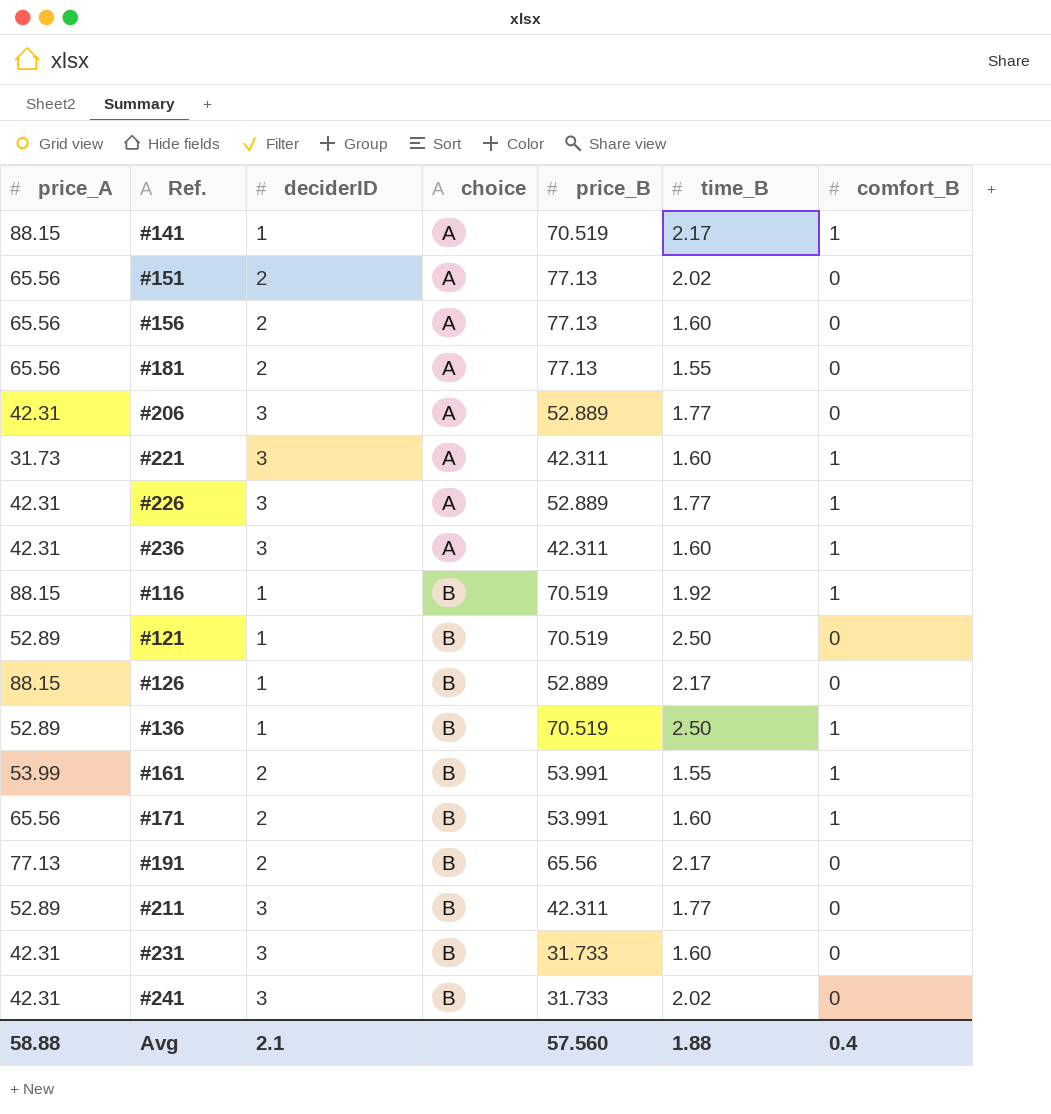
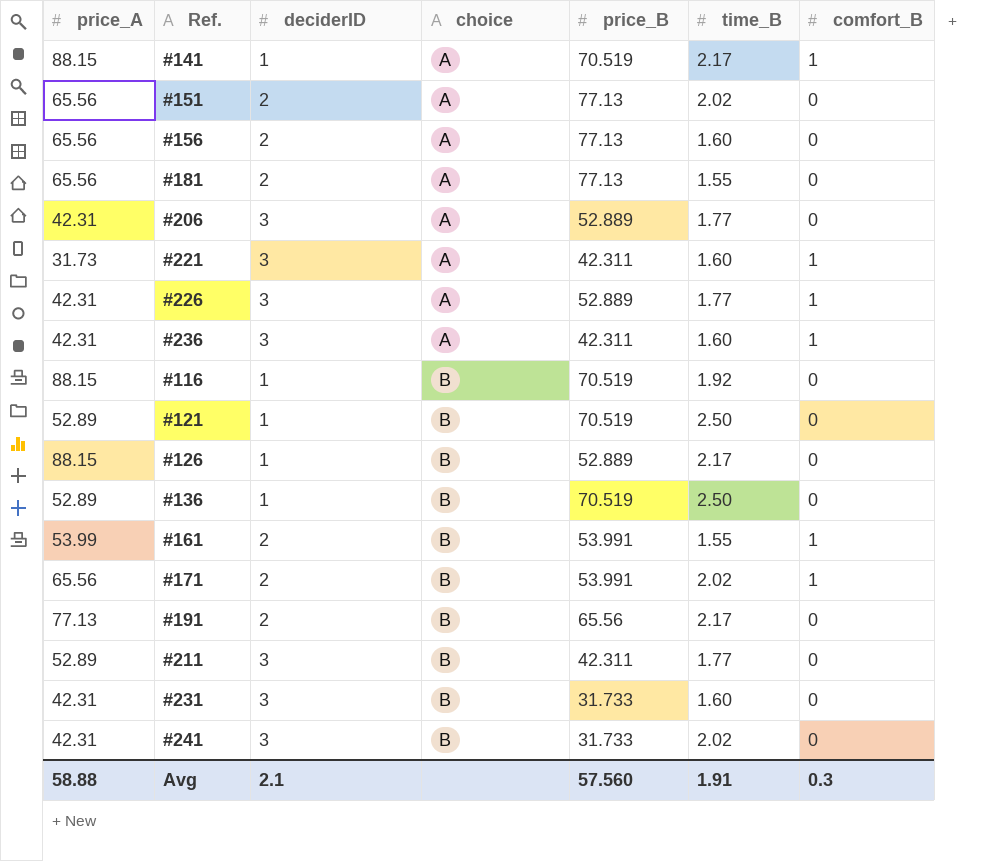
#116 | comfort_B: 1 -> 0
#136 | comfort_B: 1 -> 0
#171 | time_B: 1.60 -> 2.02
Avg | time_B: 1.88 -> 1.91
Avg | comfort_B: 0.4 -> 0.3

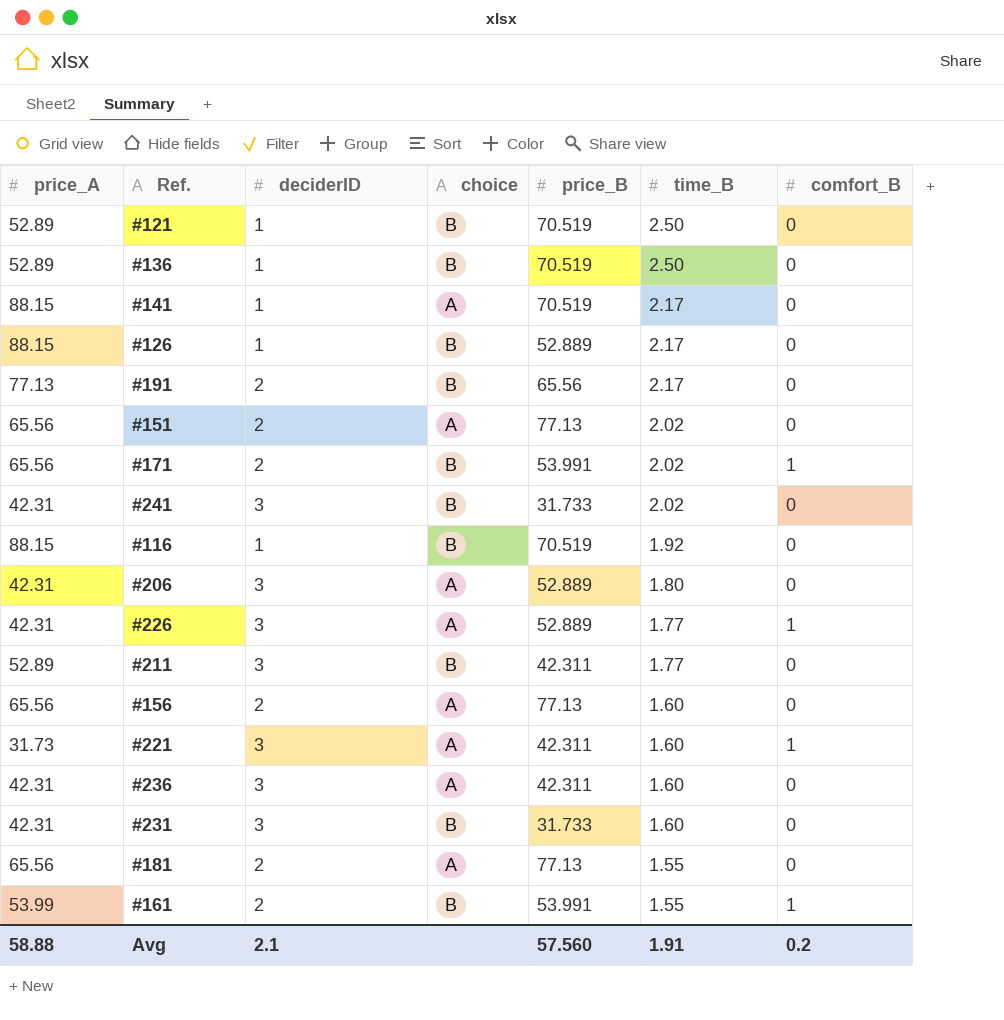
row order: choice ascending -> time_B descending
#141 | comfort_B: 1 -> 0
#206 | time_B: 1.77 -> 1.80
#236 | comfort_B: 1 -> 0
Avg | comfort_B: 0.3 -> 0.2

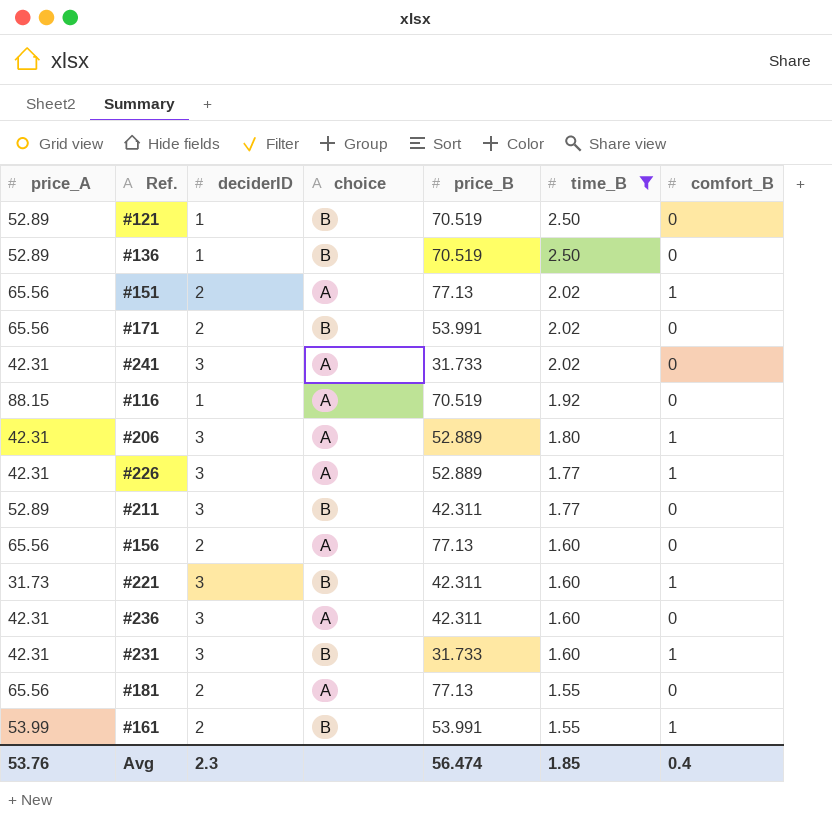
filter: none -> time_B != 2.17
#151 | comfort_B: 0 -> 1
#171 | comfort_B: 1 -> 0
#241 | choice: B -> A
#116 | choice: B -> A
#206 | comfort_B: 0 -> 1
#221 | choice: A -> B
#231 | comfort_B: 0 -> 1
Avg | price_A: 58.88 -> 53.76
Avg | deciderID: 2.1 -> 2.3
Avg | price_B: 57.560 -> 56.474
Avg | time_B: 1.91 -> 1.85
Avg | comfort_B: 0.2 -> 0.4

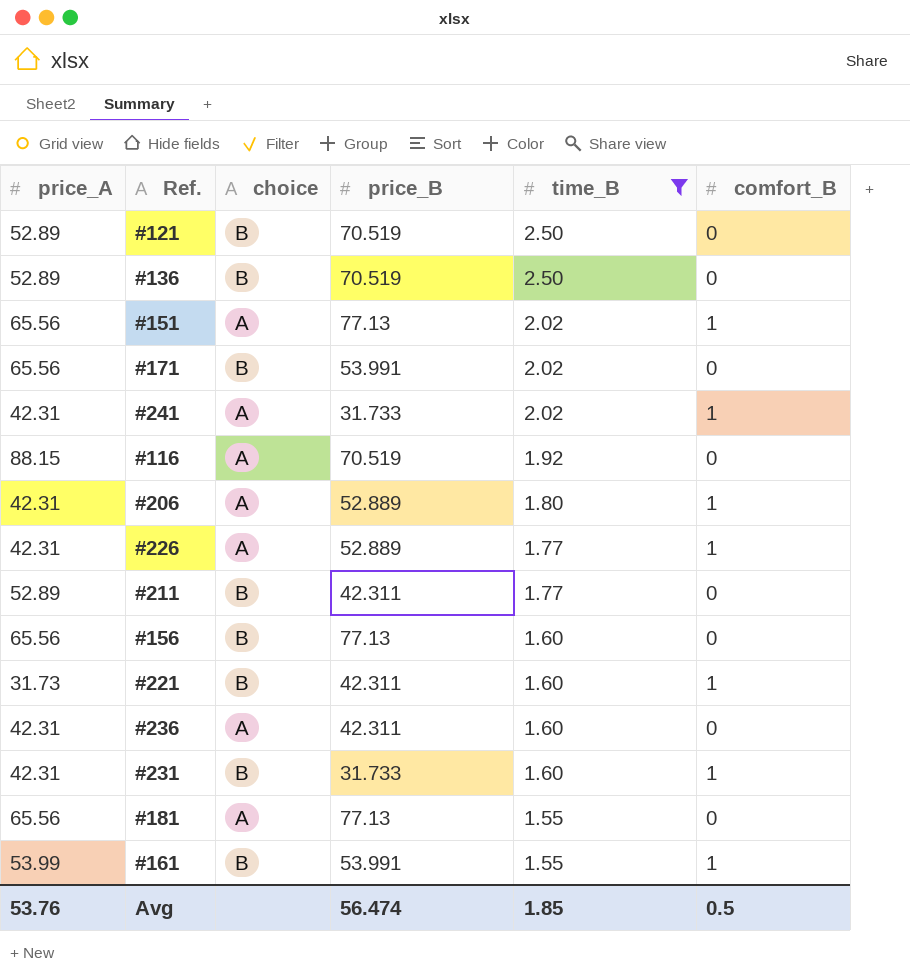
column deciderID | position: 3 -> none
#241 | comfort_B: 0 -> 1
#156 | choice: A -> B
Avg | comfort_B: 0.4 -> 0.5

